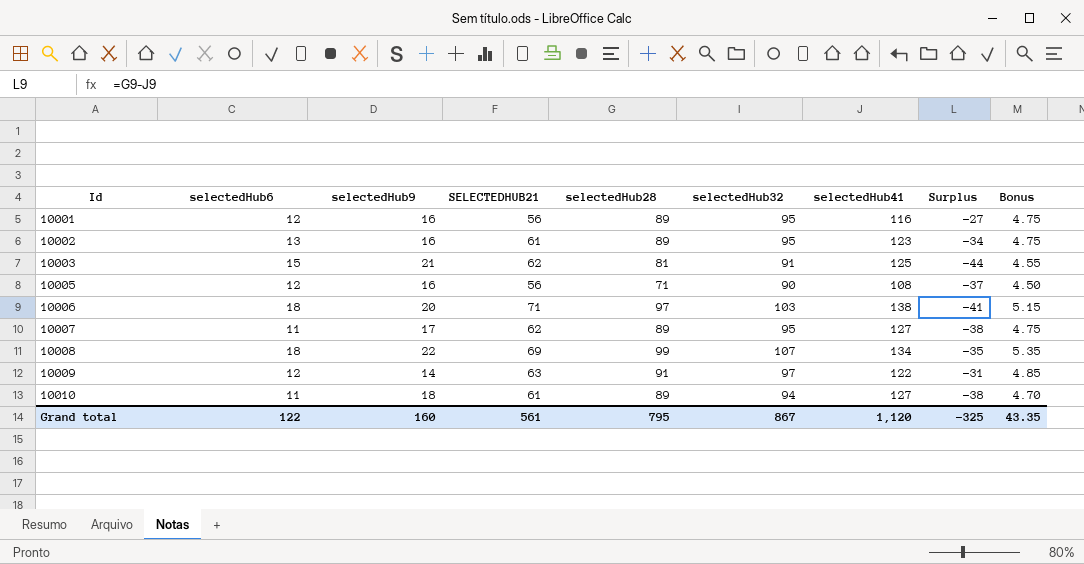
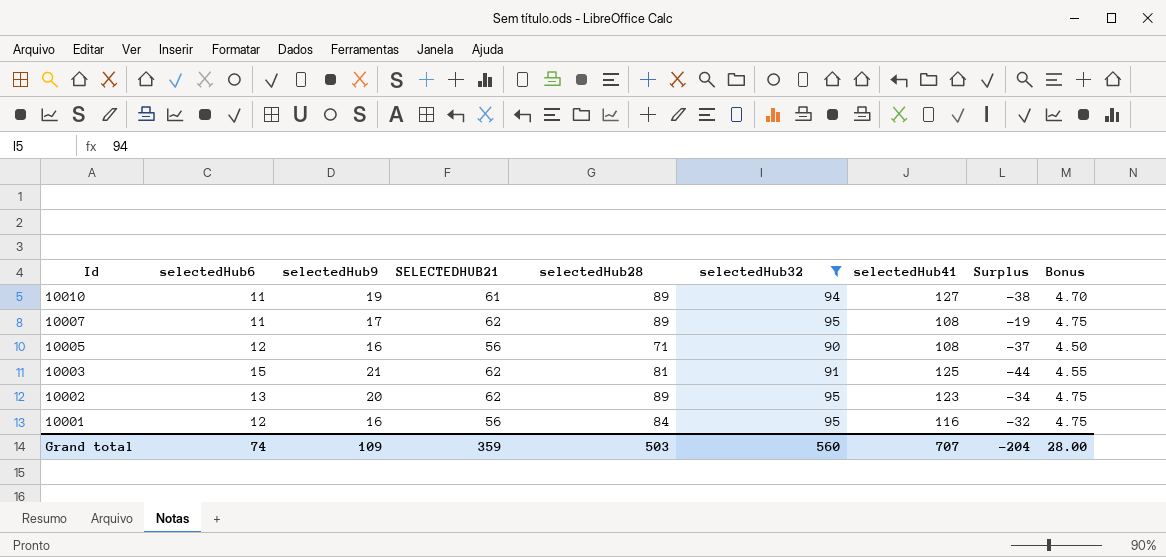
filter: none -> selectedHub32 <= 95
row order: Id ascending -> Id descending
10010 | selectedHub9: 18 -> 19
10007 | selectedHub41: 127 -> 108
10007 | Surplus: -38 -> -19
10002 | selectedHub9: 16 -> 20
10002 | SELECTEDHUB21: 61 -> 62
10001 | selectedHub28: 89 -> 84
10001 | Surplus: -27 -> -32
Grand total | selectedHub6: 122 -> 74
Grand total | selectedHub9: 160 -> 109
Grand total | SELECTEDHUB21: 561 -> 359
Grand total | selectedHub28: 795 -> 503
Grand total | selectedHub32: 867 -> 560
Grand total | selectedHub41: 1,120 -> 707
Grand total | Surplus: -325 -> -204
Grand total | Bonus: 43.35 -> 28.00

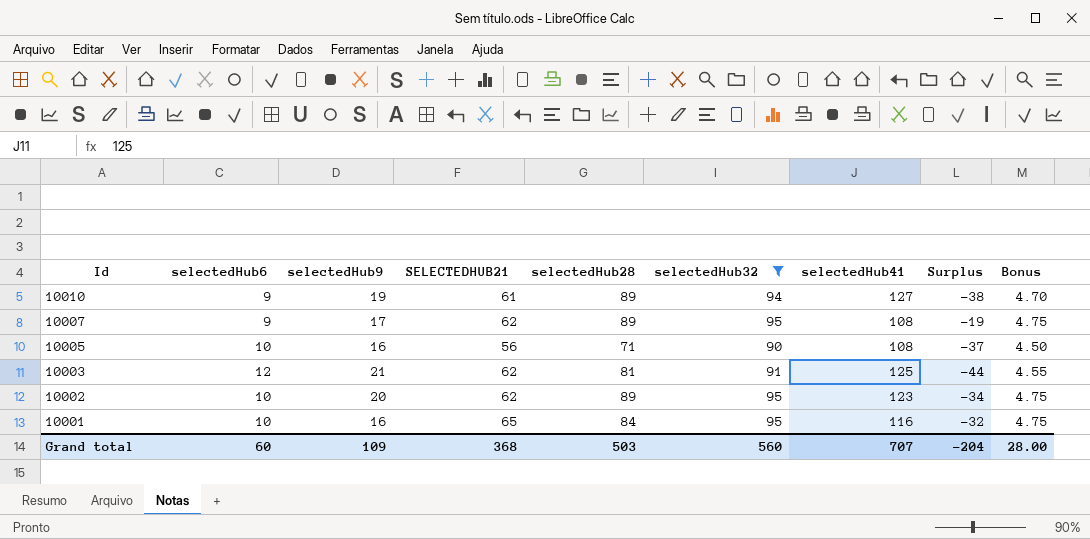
10010 | selectedHub6: 11 -> 9
10007 | selectedHub6: 11 -> 9
10005 | selectedHub6: 12 -> 10
10003 | selectedHub6: 15 -> 12
10002 | selectedHub6: 13 -> 10
10001 | selectedHub6: 12 -> 10
10001 | SELECTEDHUB21: 56 -> 65
Grand total | selectedHub6: 74 -> 60
Grand total | SELECTEDHUB21: 359 -> 368

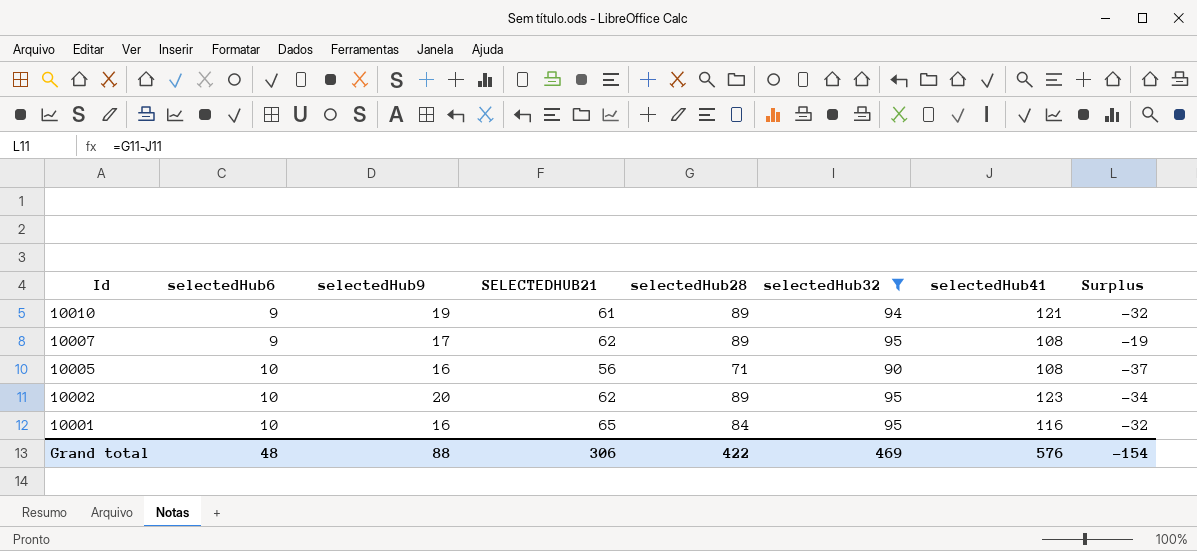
column Bonus | formula: [selectedHub32] * 0.05 -> none
row 10003: 12 | 21 | 62 | 81 | 91 | 125 | -44 | 4.55 -> none
10010 | selectedHub41: 127 -> 121
10010 | Surplus: -38 -> -32
Grand total | selectedHub6: 60 -> 48
Grand total | selectedHub9: 109 -> 88
Grand total | SELECTEDHUB21: 368 -> 306
Grand total | selectedHub28: 503 -> 422
Grand total | selectedHub32: 560 -> 469
Grand total | selectedHub41: 707 -> 576
Grand total | Surplus: -204 -> -154

